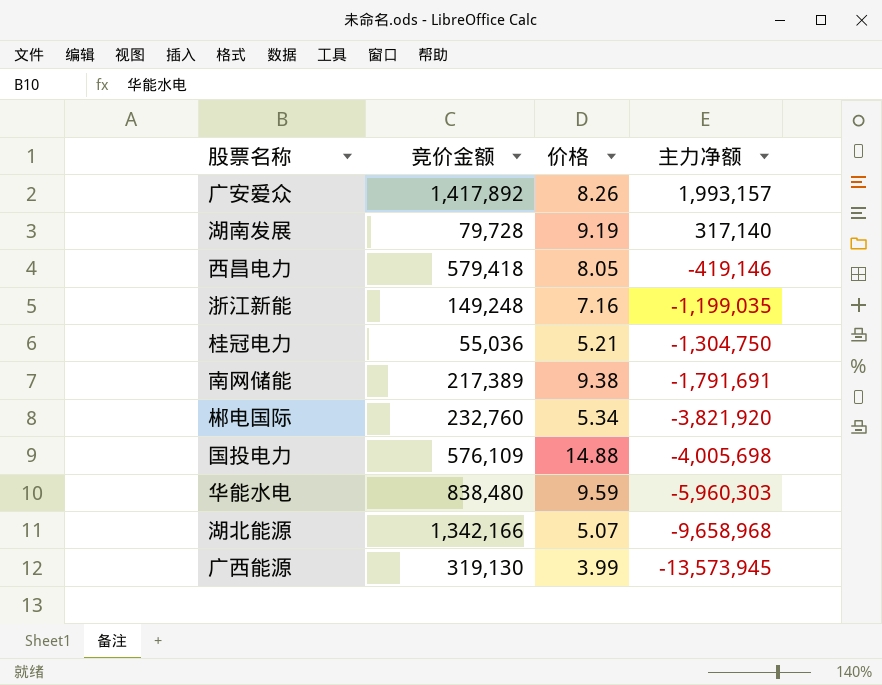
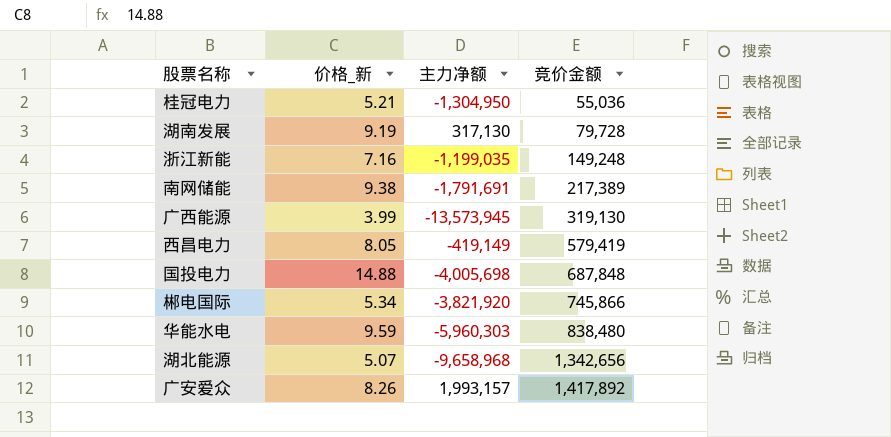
row order: 主力净额 descending -> 竞价金额 ascending
column name: 价格 -> 价格_新
column 竞价金额 | position: 2 -> 4
桂冠电力 | 主力净额: -1,304,750 -> -1,304,950
湖南发展 | 主力净额: 317,140 -> 317,130
西昌电力 | 主力净额: -419,146 -> -419,149
西昌电力 | 竞价金额: 579,418 -> 579,419
国投电力 | 竞价金额: 576,109 -> 687,848
郴电国际 | 竞价金额: 232,760 -> 745,866
湖北能源 | 竞价金额: 1,342,166 -> 1,342,656

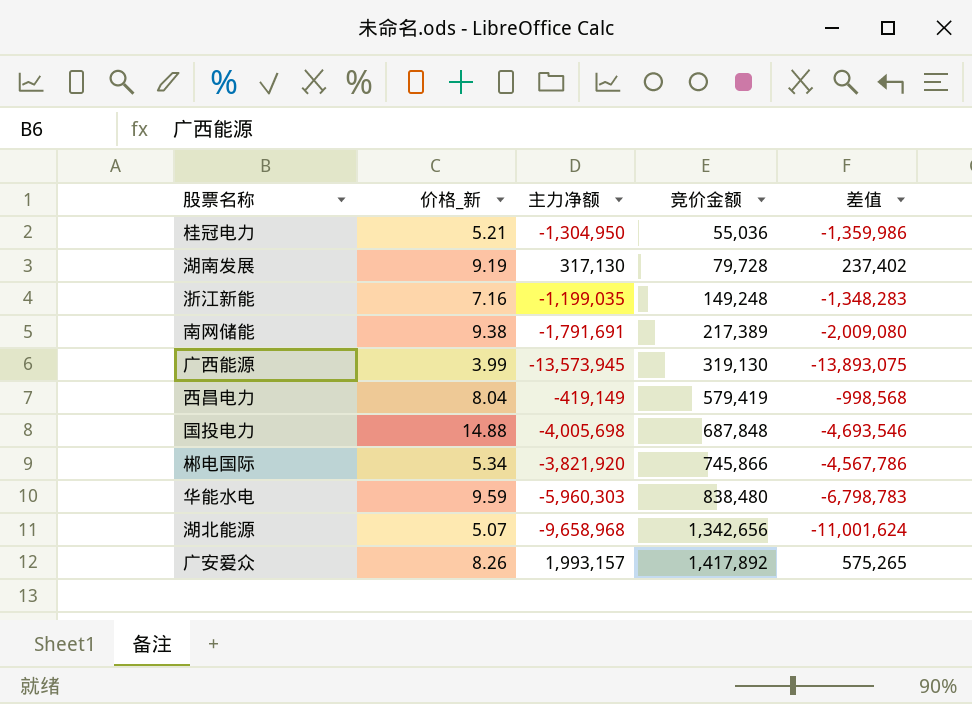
column 差值 | formula: none -> [主力净额] - [竞价金额]
西昌电力 | 价格_新: 8.05 -> 8.04

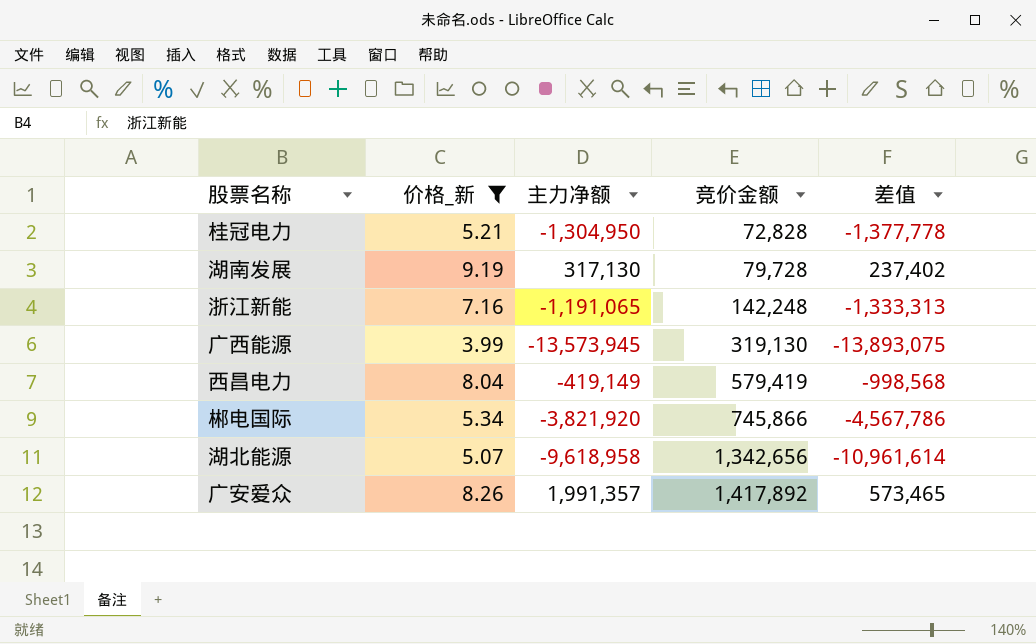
filter: none -> 价格_新 <= 9.19
桂冠电力 | 竞价金额: 55,036 -> 72,828
桂冠电力 | 差值: -1,359,986 -> -1,377,778
浙江新能 | 主力净额: -1,199,035 -> -1,191,065
浙江新能 | 竞价金额: 149,248 -> 142,248
浙江新能 | 差值: -1,348,283 -> -1,333,313
湖北能源 | 主力净额: -9,658,968 -> -9,618,958
湖北能源 | 差值: -11,001,624 -> -10,961,614
广安爱众 | 主力净额: 1,993,157 -> 1,991,357
广安爱众 | 差值: 575,265 -> 573,465

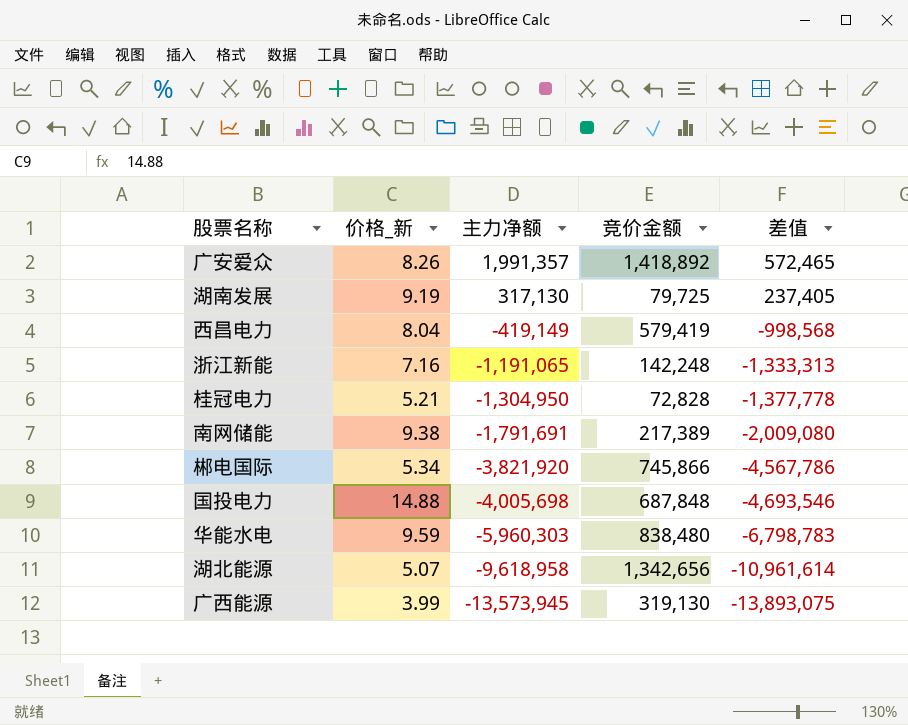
filter: 价格_新 <= 9.19 -> none
row order: 竞价金额 ascending -> 主力净额 descending
广安爱众 | 竞价金额: 1,417,892 -> 1,418,892
广安爱众 | 差值: 573,465 -> 572,465
湖南发展 | 竞价金额: 79,728 -> 79,725
湖南发展 | 差值: 237,402 -> 237,405

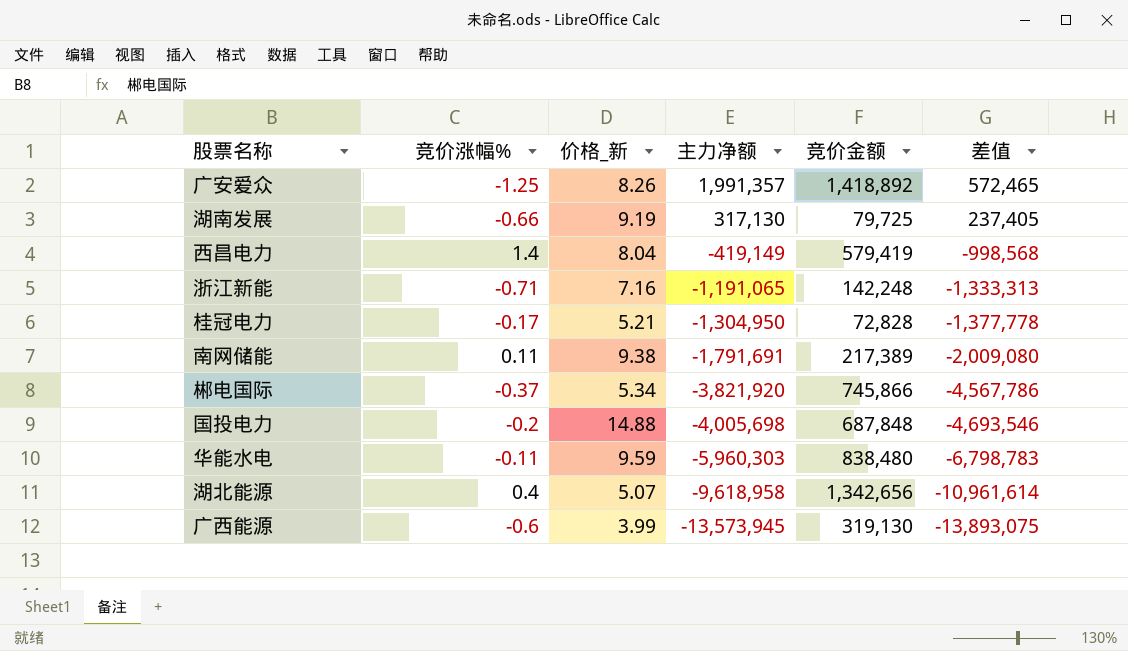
column 竞价涨幅% | position: none -> 2

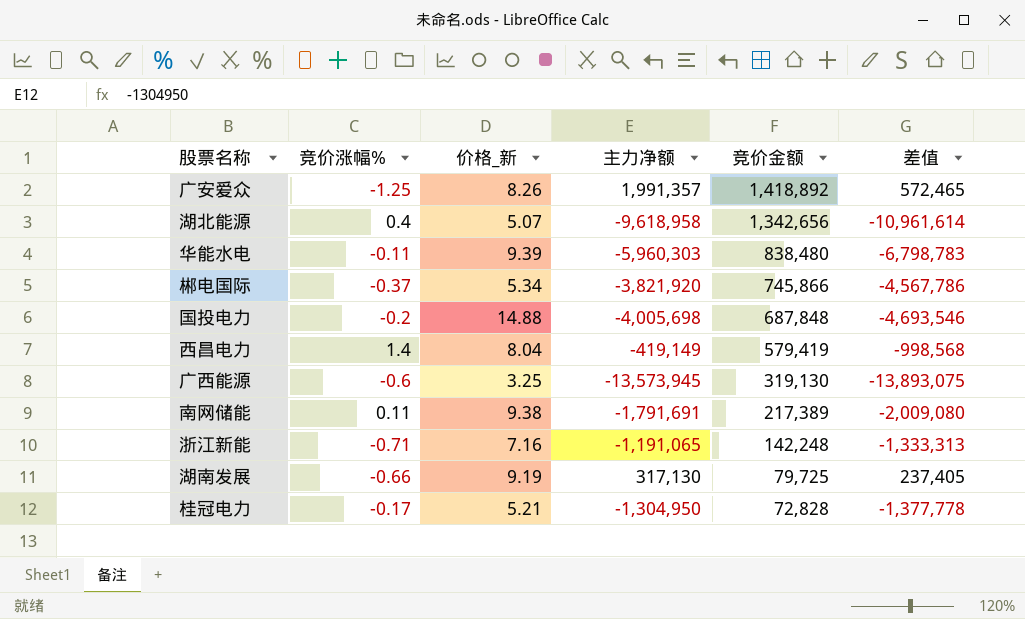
row order: 主力净额 descending -> 竞价金额 descending
华能水电 | 价格_新: 9.59 -> 9.39
广西能源 | 价格_新: 3.99 -> 3.25

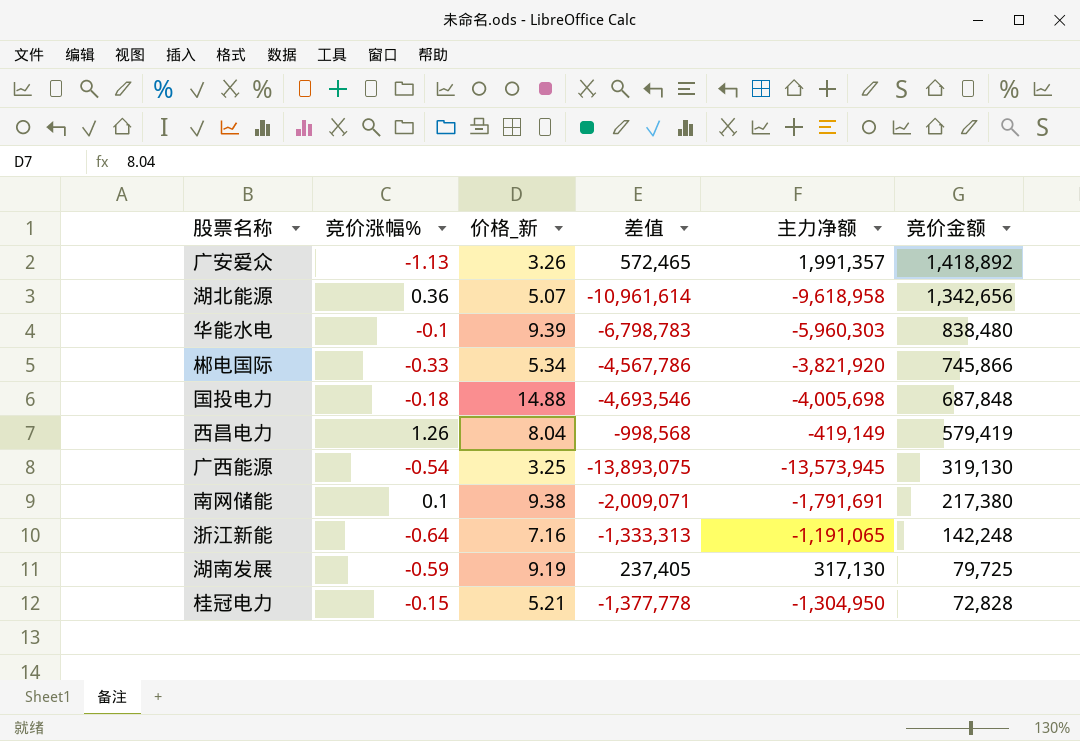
column 差值 | position: 6 -> 4
广安爱众 | 竞价涨幅%: -1.25 -> -1.13
广安爱众 | 价格_新: 8.26 -> 3.26
湖北能源 | 竞价涨幅%: 0.4 -> 0.36
华能水电 | 竞价涨幅%: -0.11 -> -0.1
郴电国际 | 竞价涨幅%: -0.37 -> -0.33
国投电力 | 竞价涨幅%: -0.2 -> -0.18
西昌电力 | 竞价涨幅%: 1.4 -> 1.26
广西能源 | 竞价涨幅%: -0.6 -> -0.54
南网储能 | 竞价涨幅%: 0.11 -> 0.1
南网储能 | 差值: -2,009,080 -> -2,009,071
南网储能 | 竞价金额: 217,389 -> 217,380
浙江新能 | 竞价涨幅%: -0.71 -> -0.64
湖南发展 | 竞价涨幅%: -0.66 -> -0.59
桂冠电力 | 竞价涨幅%: -0.17 -> -0.15

